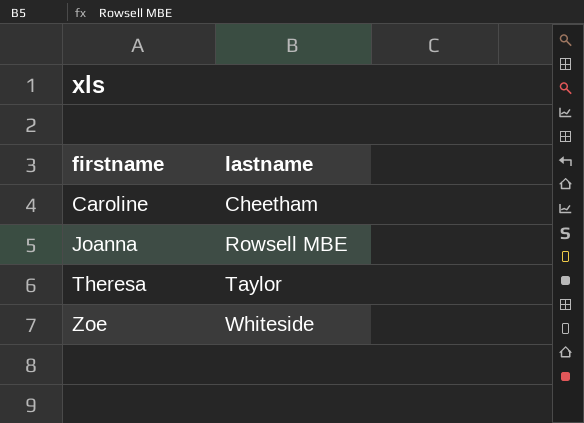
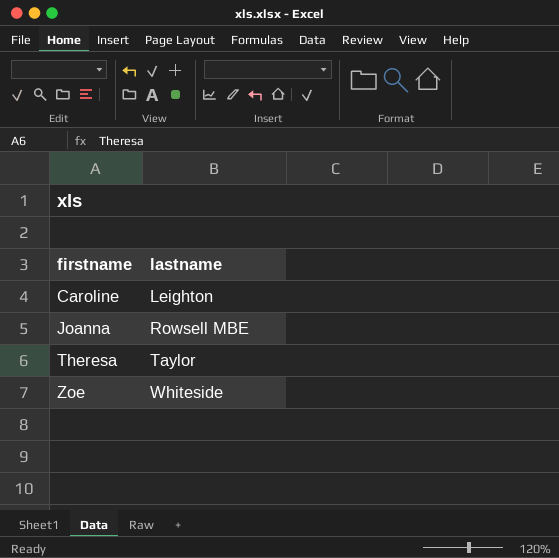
Caroline | lastname: Cheetham -> Leighton

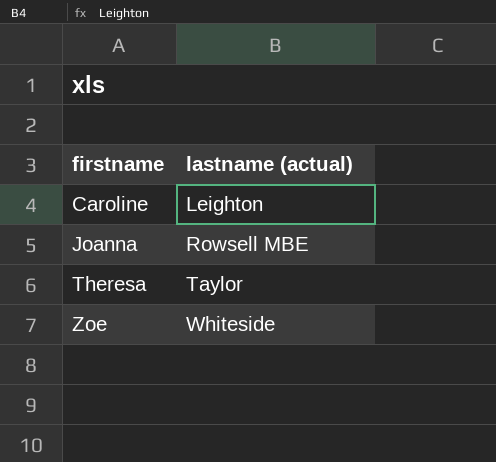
column name: lastname -> lastname (actual)

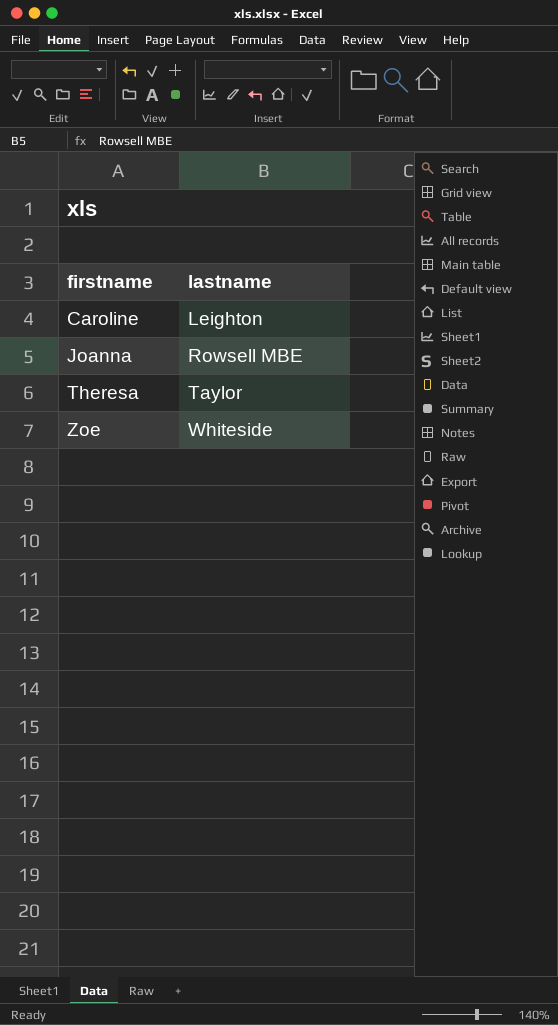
column name: lastname (actual) -> lastname

